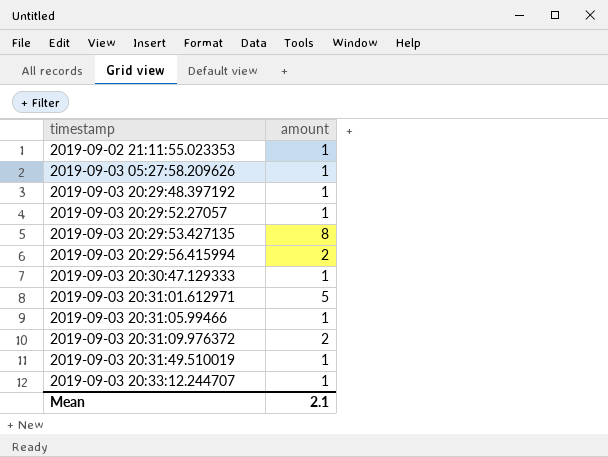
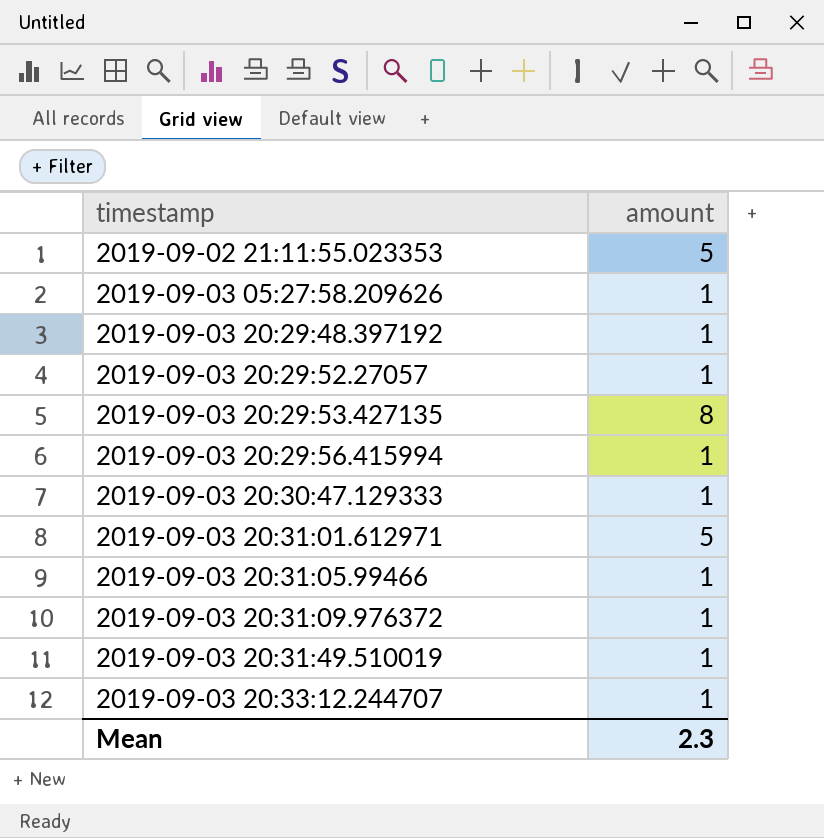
2019-09-02 21:11:55.023353 | amount: 1 -> 5
2019-09-03 20:29:56.415994 | amount: 2 -> 1
2019-09-03 20:31:09.976372 | amount: 2 -> 1
Mean | amount: 2.1 -> 2.3

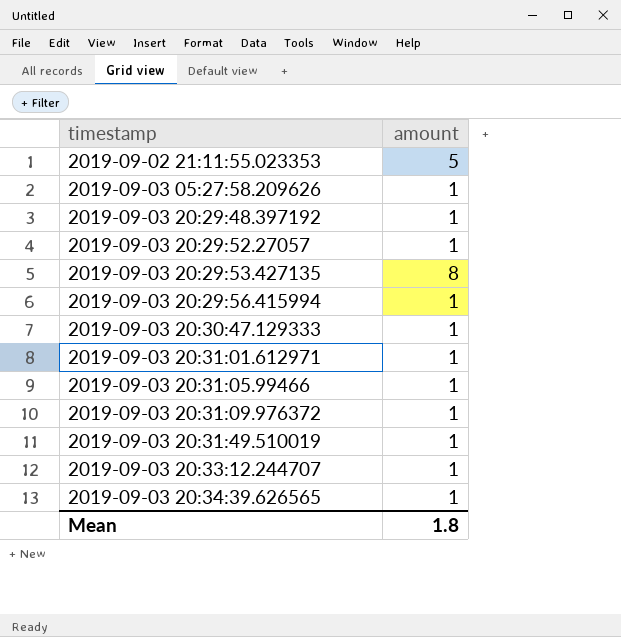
2019-09-03 20:31:01.612971 | amount: 5 -> 1
row 2019-09-03 20:34:39.626565: none -> 1
Mean | amount: 2.3 -> 1.8

